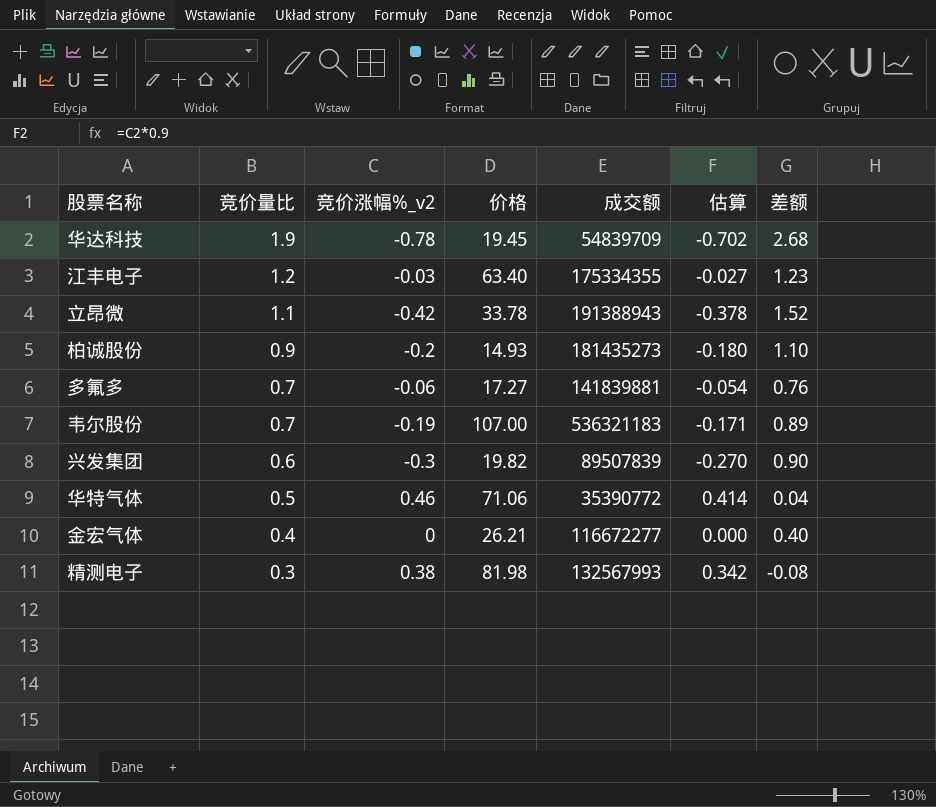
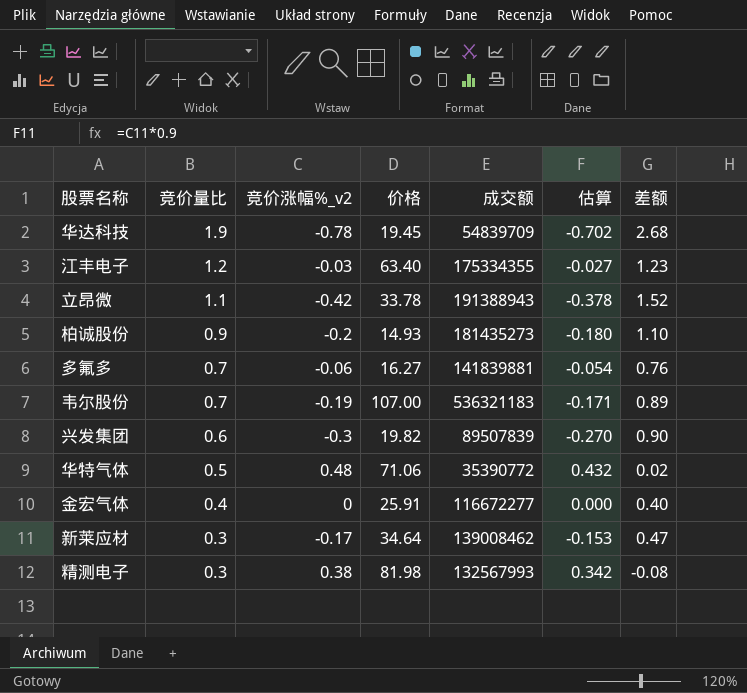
多氟多 | 价格: 17.27 -> 16.27
华特气体 | 竞价涨幅%_v2: 0.46 -> 0.48
华特气体 | 估算: 0.414 -> 0.432
华特气体 | 差额: 0.04 -> 0.02
金宏气体 | 价格: 26.21 -> 25.91
row 新莱应材: none -> 0.3 | -0.17 | 34.64 | 139008462 | -0.153 | 0.47

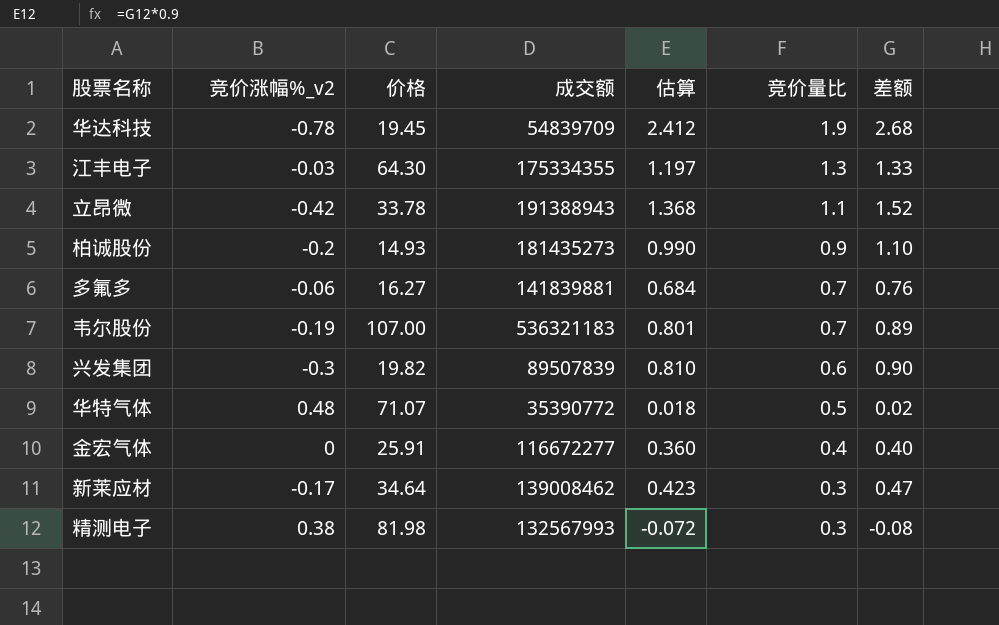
column 估算 | formula: [竞价涨幅%_v2] * 0.9 -> [差额] * 0.9
column 竞价量比 | position: 2 -> 6
江丰电子 | 价格: 63.40 -> 64.30
江丰电子 | 竞价量比: 1.2 -> 1.3
江丰电子 | 差额: 1.23 -> 1.33
华特气体 | 价格: 71.06 -> 71.07

